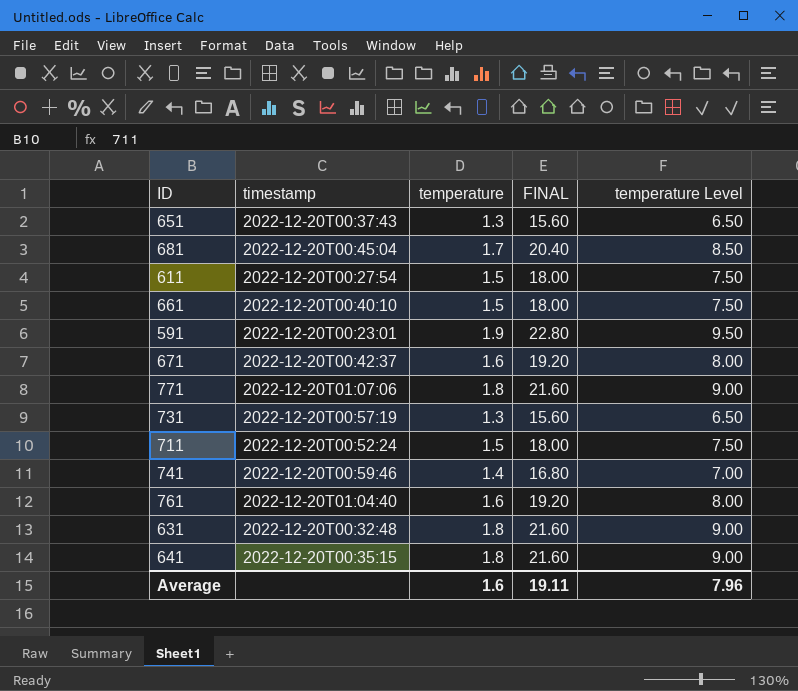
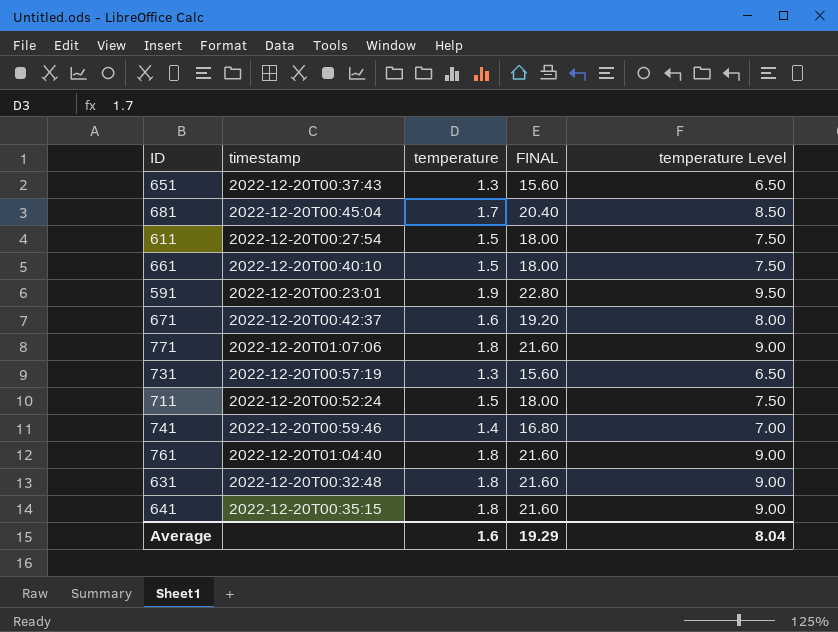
761 | temperature: 1.6 -> 1.8
761 | FINAL: 19.20 -> 21.60
761 | temperature Level: 8.00 -> 9.00
Average | FINAL: 19.11 -> 19.29
Average | temperature Level: 7.96 -> 8.04

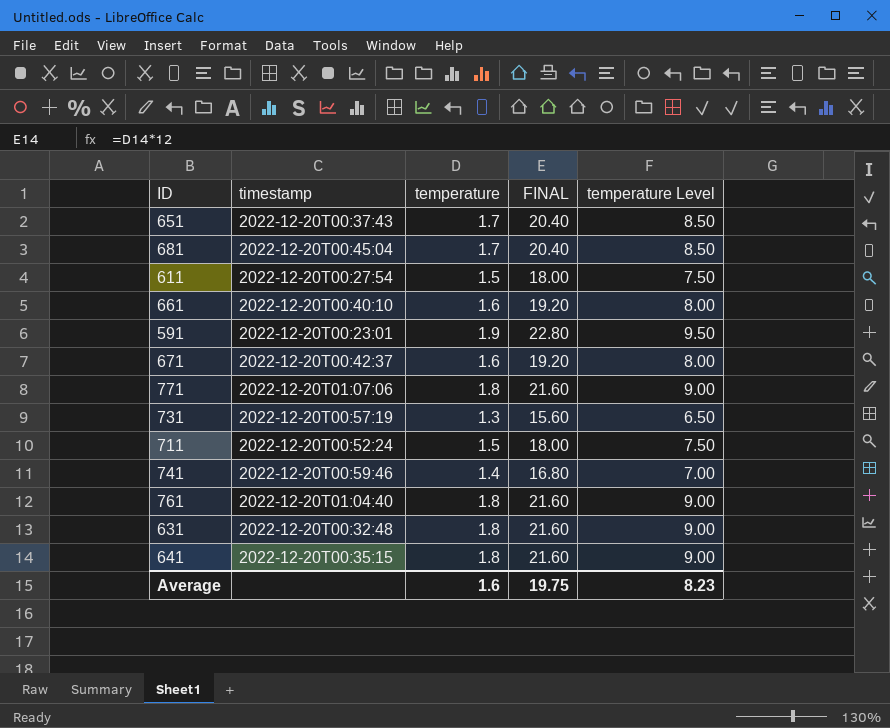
651 | temperature: 1.3 -> 1.7
651 | FINAL: 15.60 -> 20.40
651 | temperature Level: 6.50 -> 8.50
661 | temperature: 1.5 -> 1.6
661 | FINAL: 18.00 -> 19.20
661 | temperature Level: 7.50 -> 8.00
Average | FINAL: 19.29 -> 19.75
Average | temperature Level: 8.04 -> 8.23

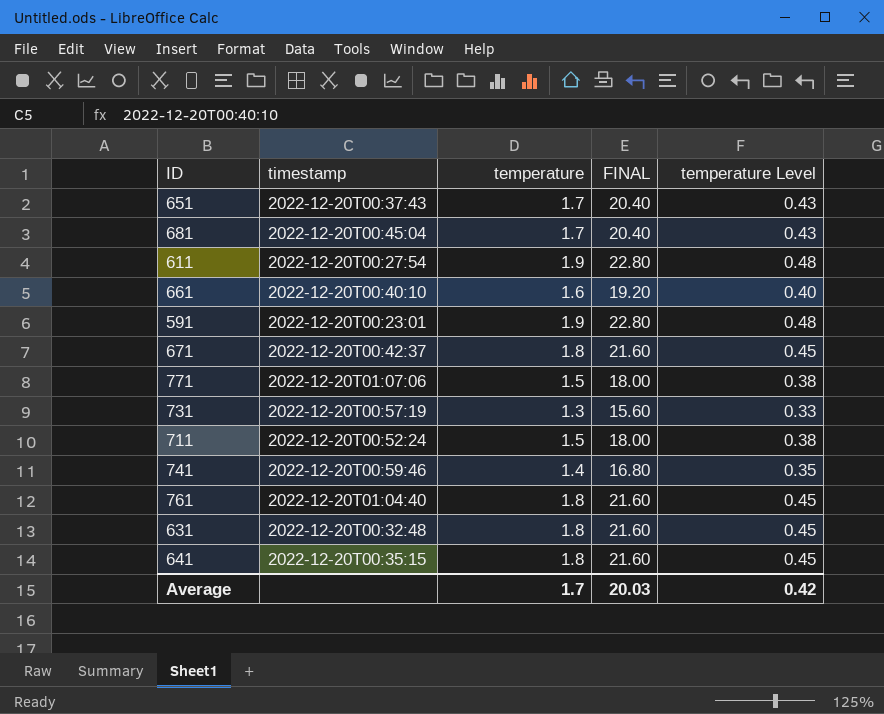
column temperature Level | formula: [temperature] * 5 -> [temperature] * 0.25
611 | temperature: 1.5 -> 1.9
611 | FINAL: 18.00 -> 22.80
671 | temperature: 1.6 -> 1.8
671 | FINAL: 19.20 -> 21.60
771 | temperature: 1.8 -> 1.5
771 | FINAL: 21.60 -> 18.00
Average | temperature: 1.6 -> 1.7
Average | FINAL: 19.75 -> 20.03
Average | temperature Level: 8.23 -> 0.42

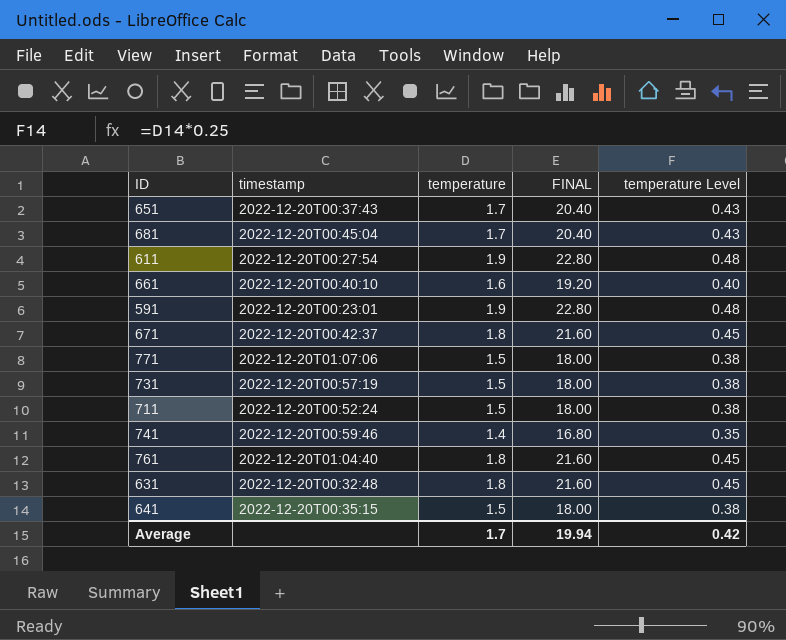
731 | temperature: 1.3 -> 1.5
731 | FINAL: 15.60 -> 18.00
731 | temperature Level: 0.33 -> 0.38
641 | temperature: 1.8 -> 1.5
641 | FINAL: 21.60 -> 18.00
641 | temperature Level: 0.45 -> 0.38
Average | FINAL: 20.03 -> 19.94

